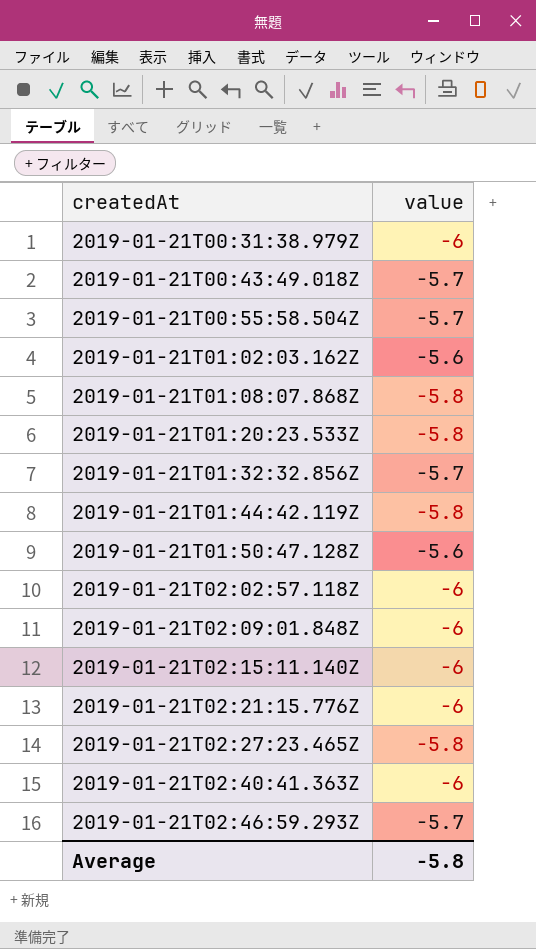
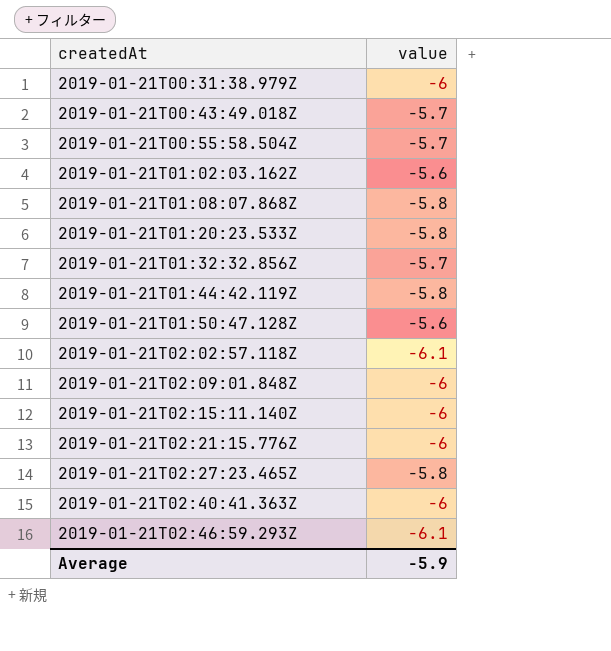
2019-01-21T02:02:57.118Z | value: -6 -> -6.1
2019-01-21T02:46:59.293Z | value: -5.7 -> -6.1
Average | value: -5.8 -> -5.9

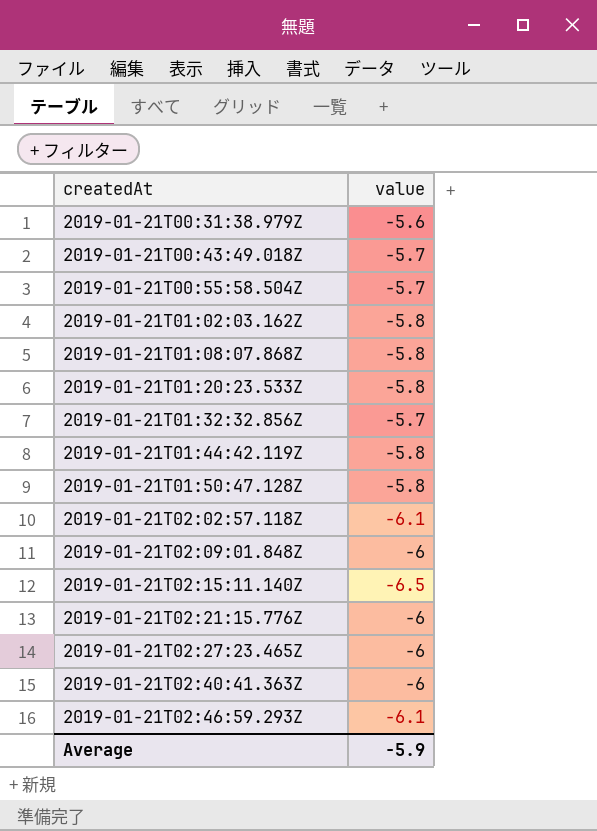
2019-01-21T00:31:38.979Z | value: -6 -> -5.6
2019-01-21T01:02:03.162Z | value: -5.6 -> -5.8
2019-01-21T01:50:47.128Z | value: -5.6 -> -5.8
2019-01-21T02:15:11.140Z | value: -6 -> -6.5
2019-01-21T02:27:23.465Z | value: -5.8 -> -6

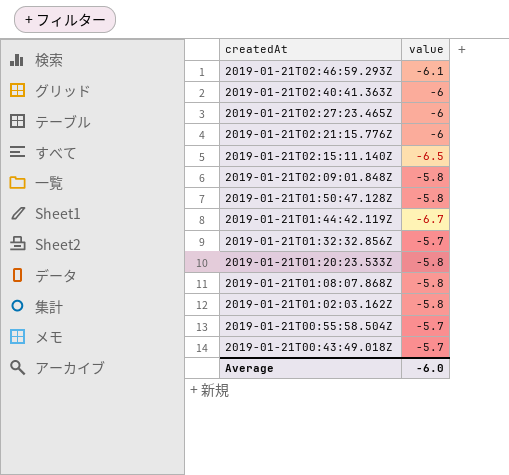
row order: createdAt ascending -> createdAt descending
row 2019-01-21T00:31:38.979Z: -5.6 -> none
row 2019-01-21T02:02:57.118Z: -6.1 -> none
2019-01-21T02:09:01.848Z | value: -6 -> -5.8
2019-01-21T01:44:42.119Z | value: -5.8 -> -6.7
Average | value: -5.9 -> -6.0

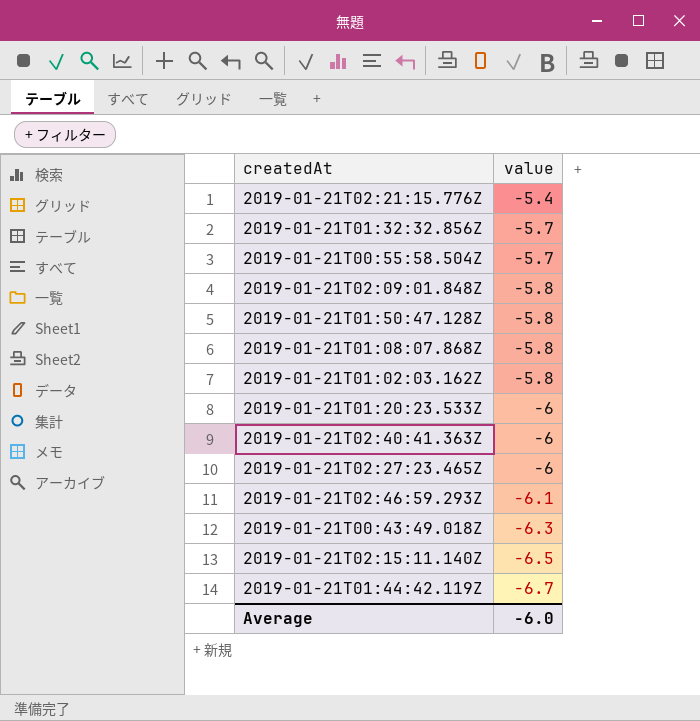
row order: createdAt descending -> value descending
2019-01-21T02:21:15.776Z | value: -6 -> -5.4
2019-01-21T01:20:23.533Z | value: -5.8 -> -6
2019-01-21T00:43:49.018Z | value: -5.7 -> -6.3

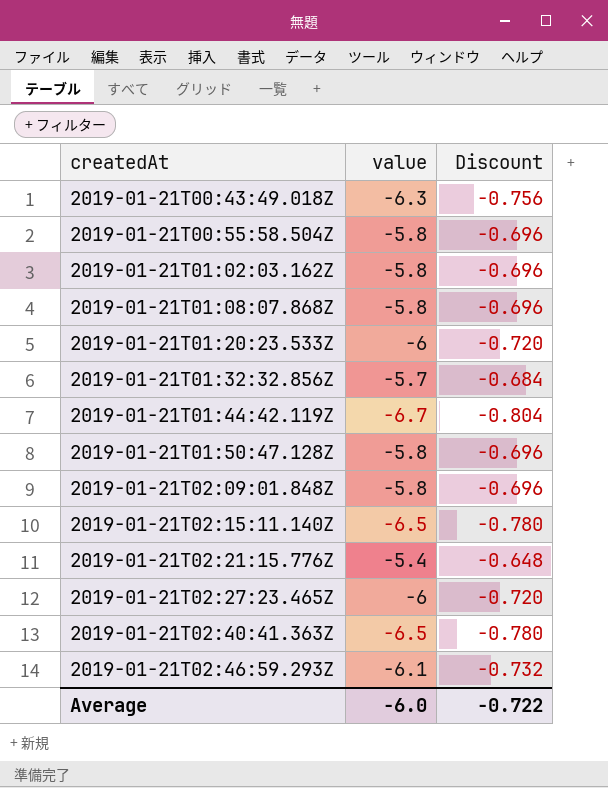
row order: value descending -> createdAt ascending
column Discount | formula: none -> [value] * 0.12
2019-01-21T00:55:58.504Z | value: -5.7 -> -5.8
2019-01-21T02:40:41.363Z | value: -6 -> -6.5

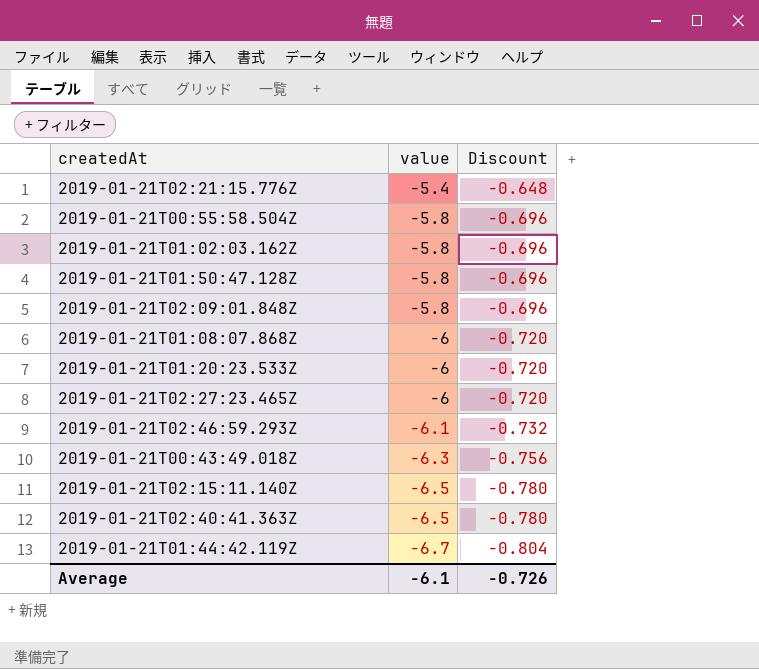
row order: createdAt ascending -> value descending
row 2019-01-21T01:32:32.856Z: -5.7 | -0.684 -> none
2019-01-21T01:08:07.868Z | value: -5.8 -> -6
2019-01-21T01:08:07.868Z | Discount: -0.696 -> -0.720
Average | value: -6.0 -> -6.1
Average | Discount: -0.722 -> -0.726

